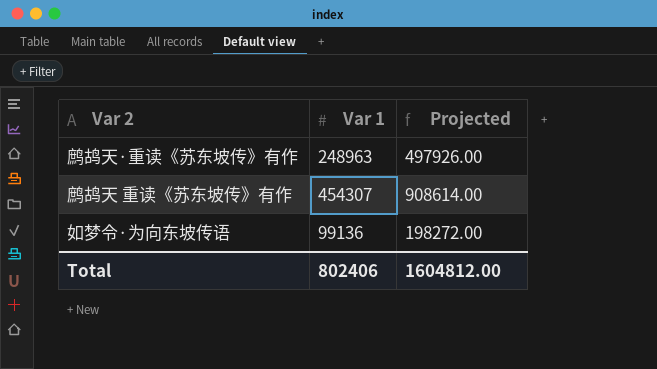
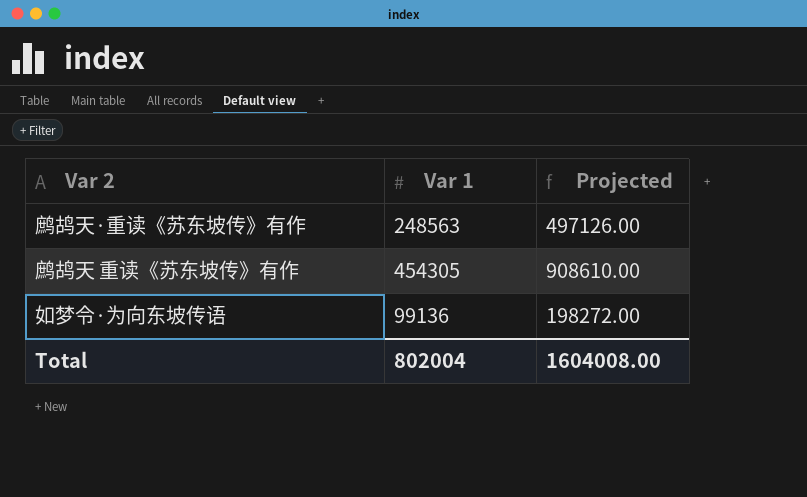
鹧鸪天·重读《苏东坡传》有作 | Var 1: 248963 -> 248563
鹧鸪天·重读《苏东坡传》有作 | Projected: 497926.00 -> 497126.00
鹧鸪天 重读《苏东坡传》有作 | Var 1: 454307 -> 454305
鹧鸪天 重读《苏东坡传》有作 | Projected: 908614.00 -> 908610.00
Total | Var 1: 802406 -> 802004
Total | Projected: 1604812.00 -> 1604008.00

